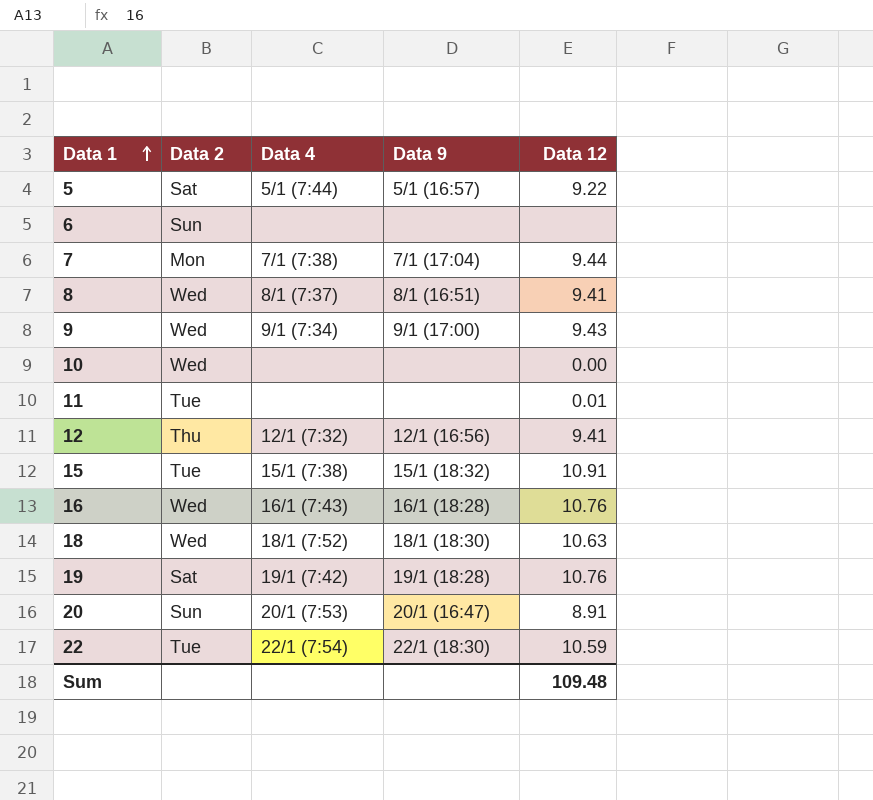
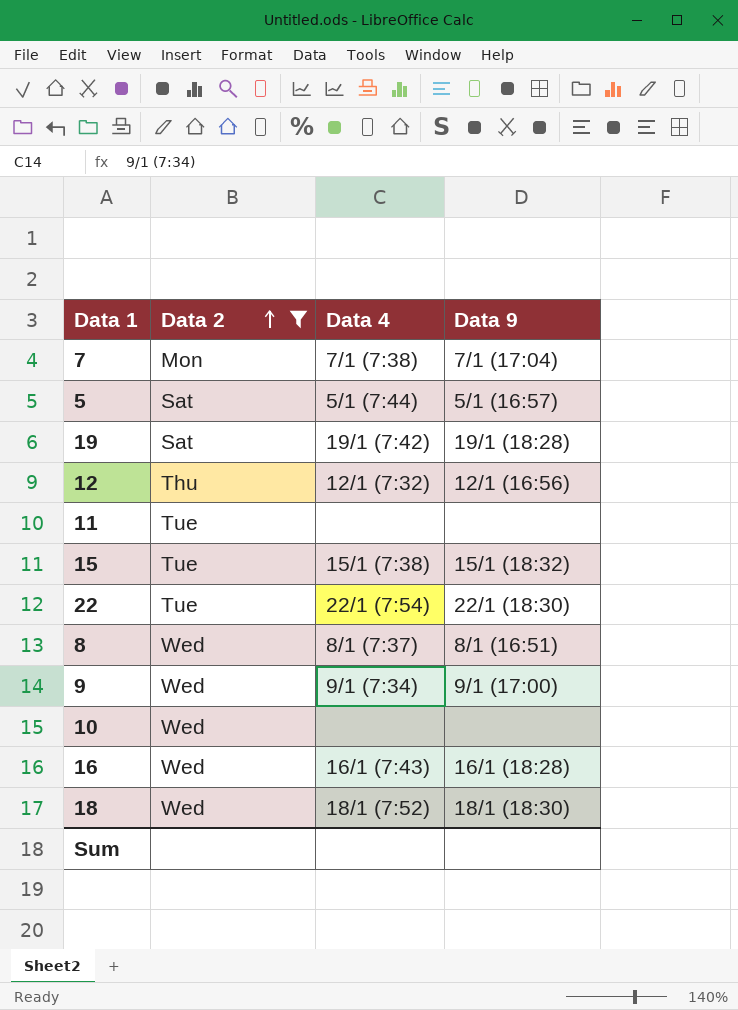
filter: none -> Data 2 != Sun
row order: Data 1 ascending -> Data 2 ascending
column Data 12 | position: 5 -> none

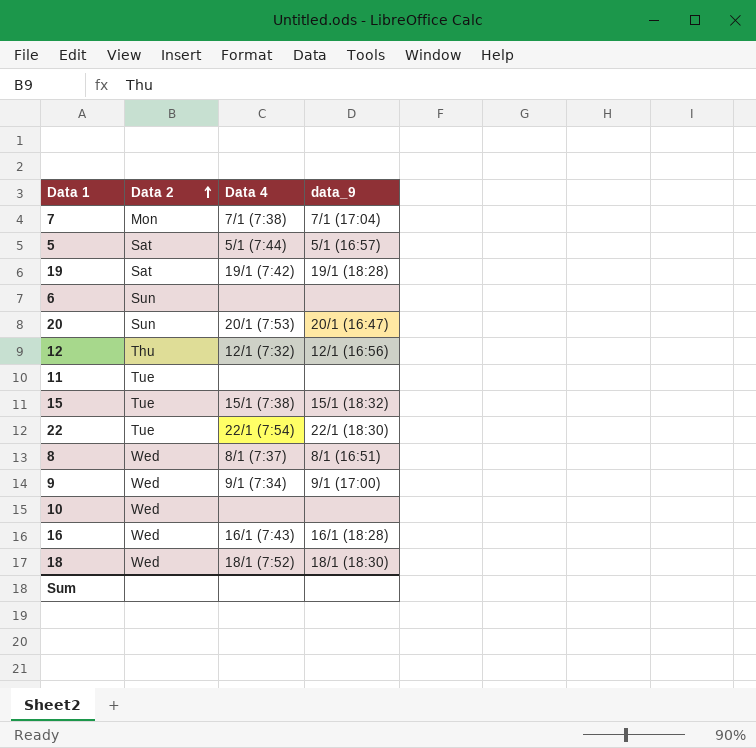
filter: Data 2 != Sun -> none
column name: Data 9 -> data_9

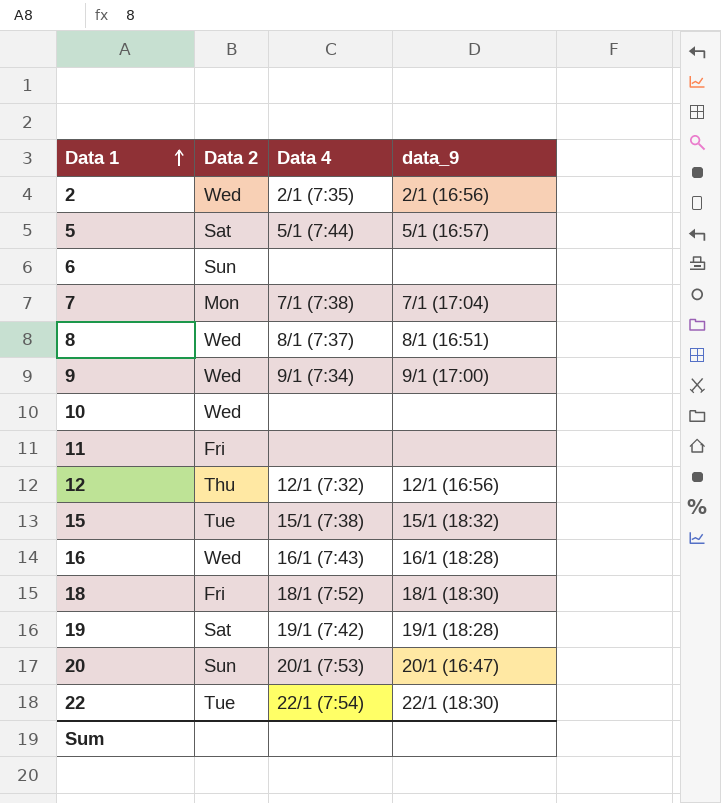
row order: Data 2 ascending -> Data 1 ascending
row 2: none -> Wed | 2/1 (7:35) | 2/1 (16:56)
11 | Data 2: Tue -> Fri
18 | Data 2: Wed -> Fri

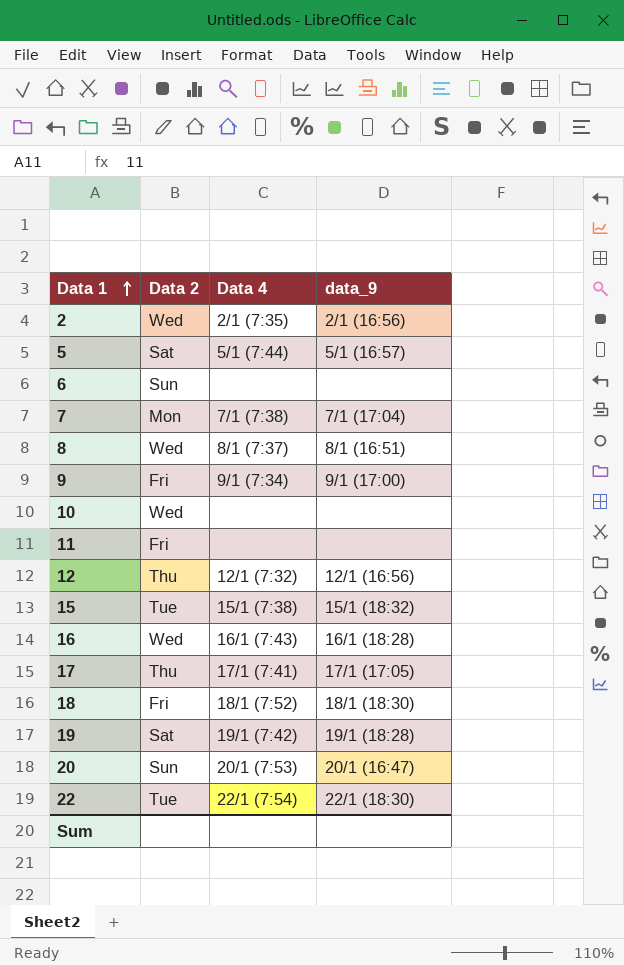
9 | Data 2: Wed -> Fri
row 17: none -> Thu | 17/1 (7:41) | 17/1 (17:05)

